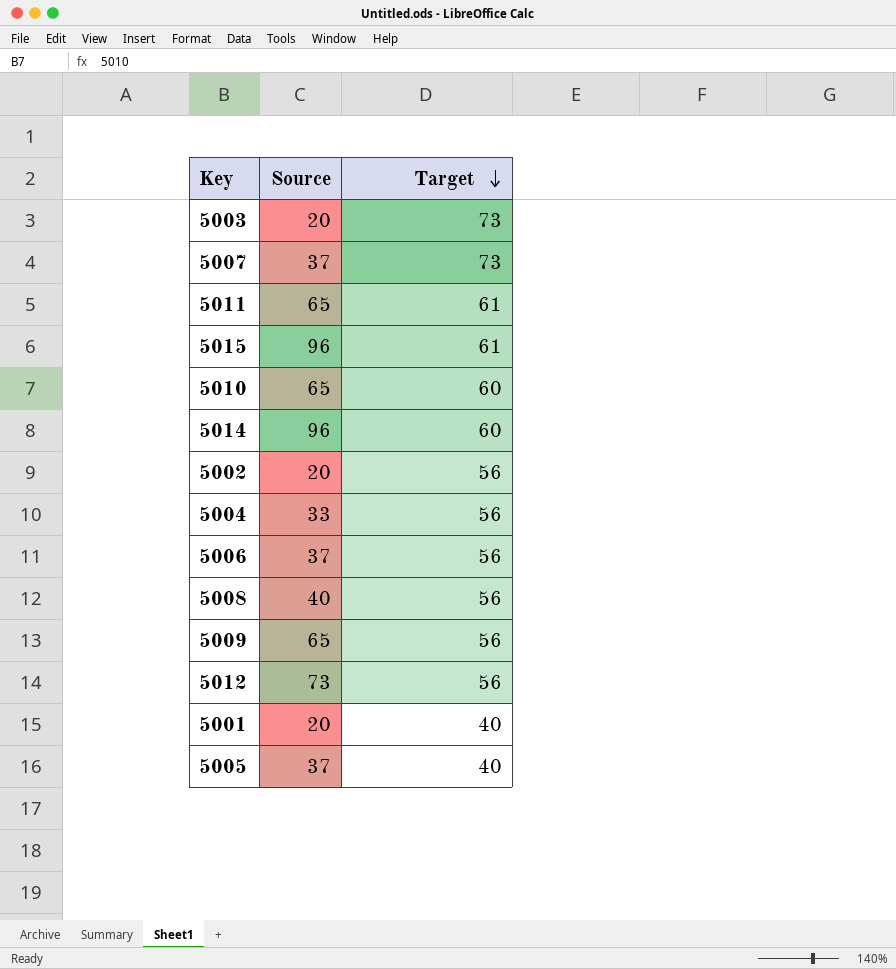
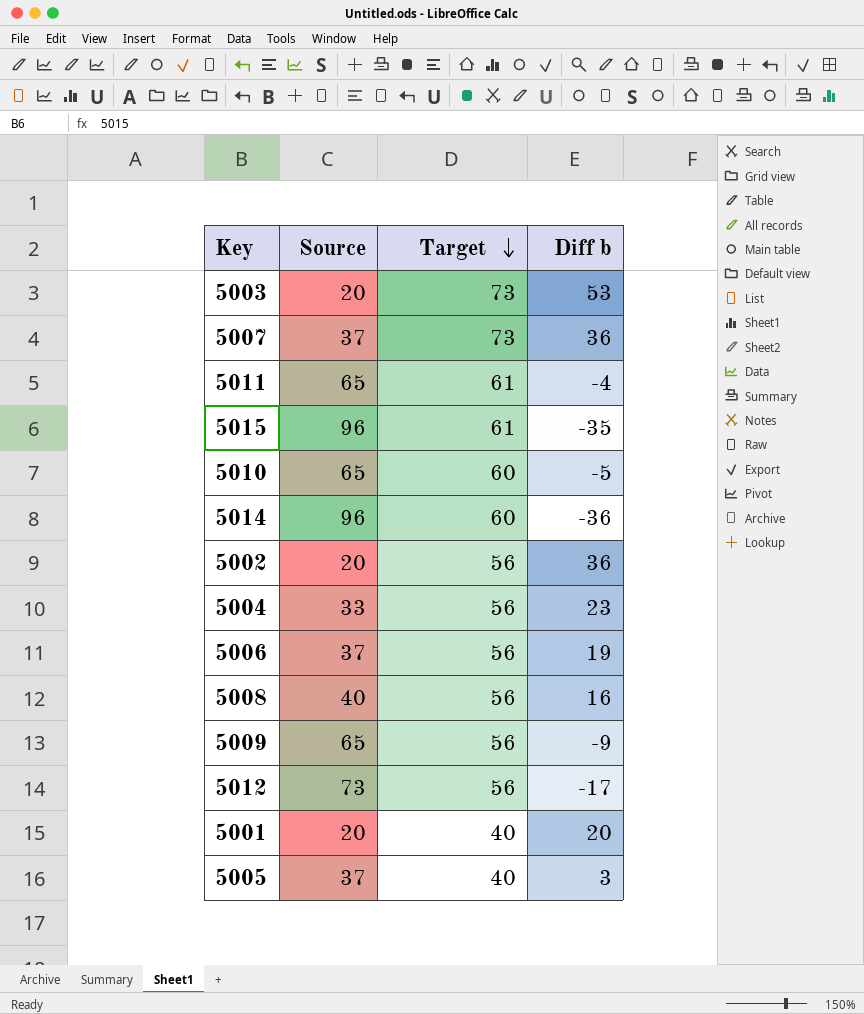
column Diff b | formula: none -> [Target] - [Source]

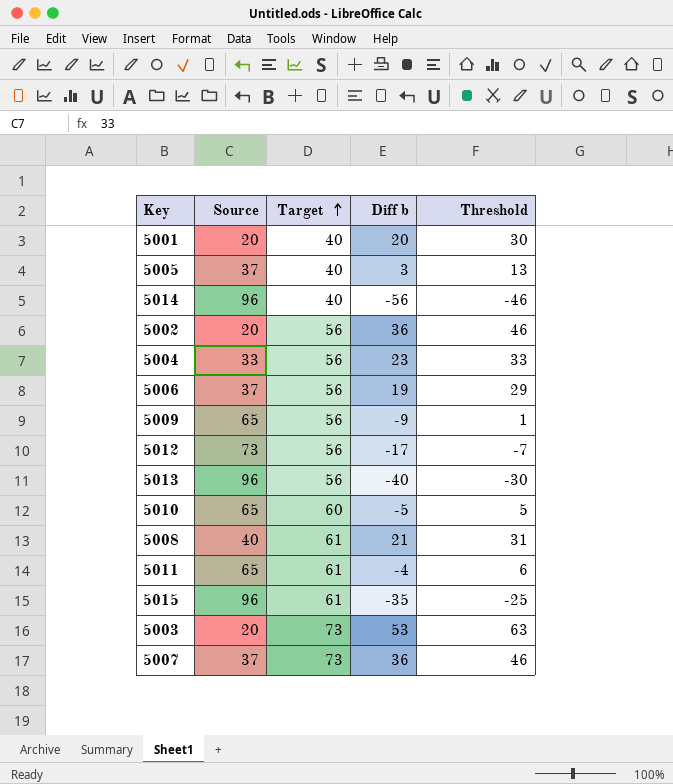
row order: Target descending -> Target ascending
column Threshold | formula: none -> [Diff b] + 10
5014 | Target: 60 -> 40
5014 | Diff b: -36 -> -56
row 5013: none -> 96 | 56 | -40 | -30
5008 | Target: 56 -> 61
5008 | Diff b: 16 -> 21

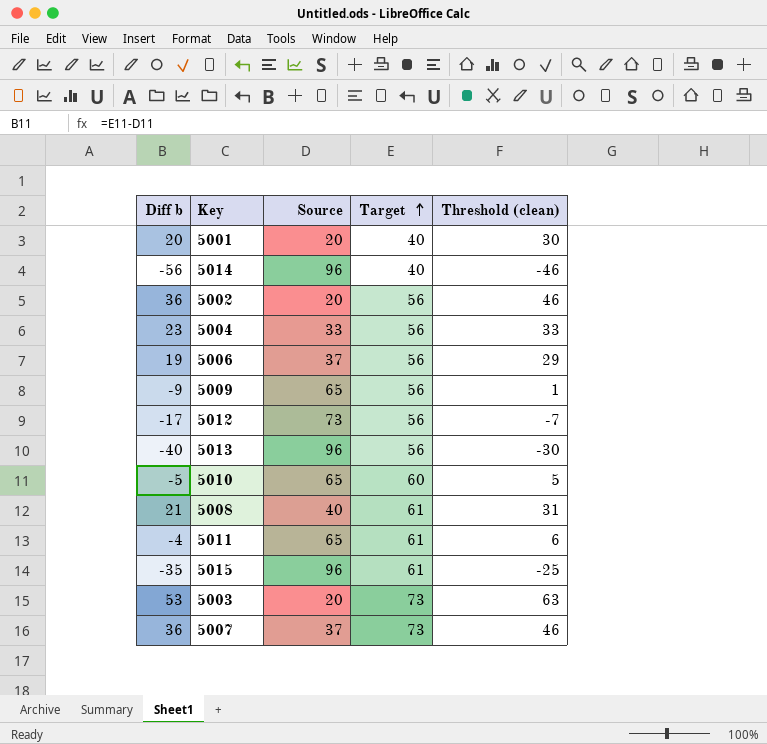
column Diff b | position: 4 -> 1
column name: Threshold -> Threshold (clean)
row 5005: 37 | 40 | 3 | 13 -> none

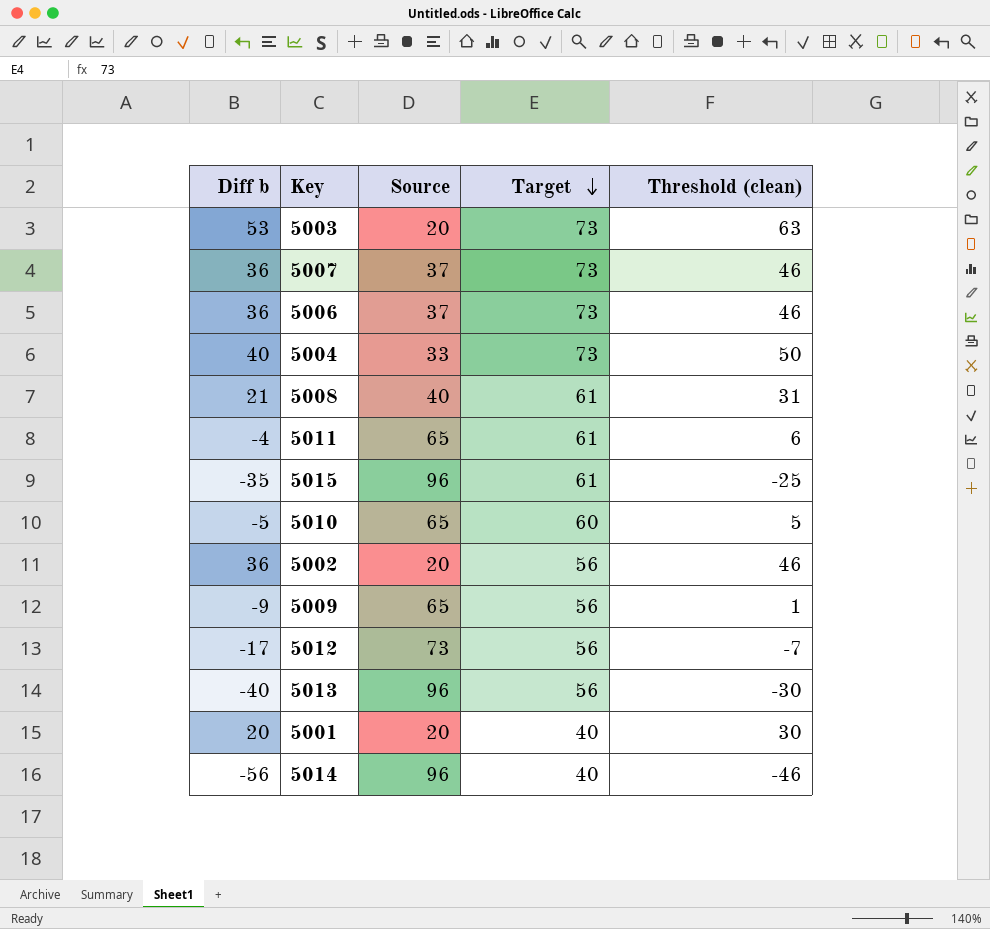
row order: Target ascending -> Target descending
5006 | Diff b: 19 -> 36
5006 | Target: 56 -> 73
5006 | Threshold (clean): 29 -> 46
5004 | Diff b: 23 -> 40
5004 | Target: 56 -> 73
5004 | Threshold (clean): 33 -> 50

